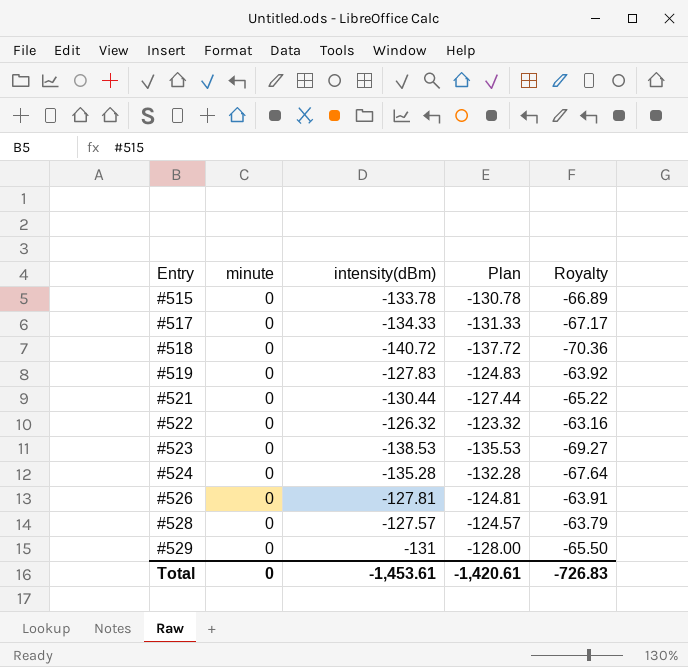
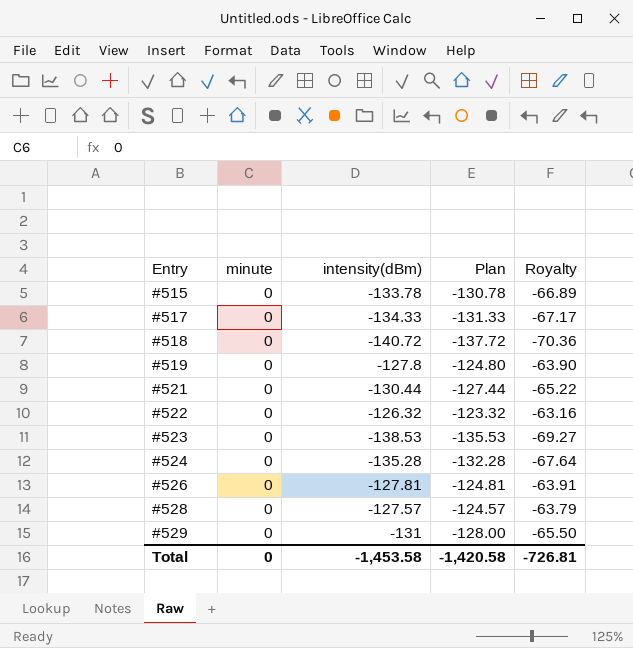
#519 | intensity(dBm): -127.83 -> -127.8
#519 | Plan: -124.83 -> -124.80
#519 | Royalty: -63.92 -> -63.90
Total | intensity(dBm): -1,453.61 -> -1,453.58
Total | Plan: -1,420.61 -> -1,420.58
Total | Royalty: -726.83 -> -726.81

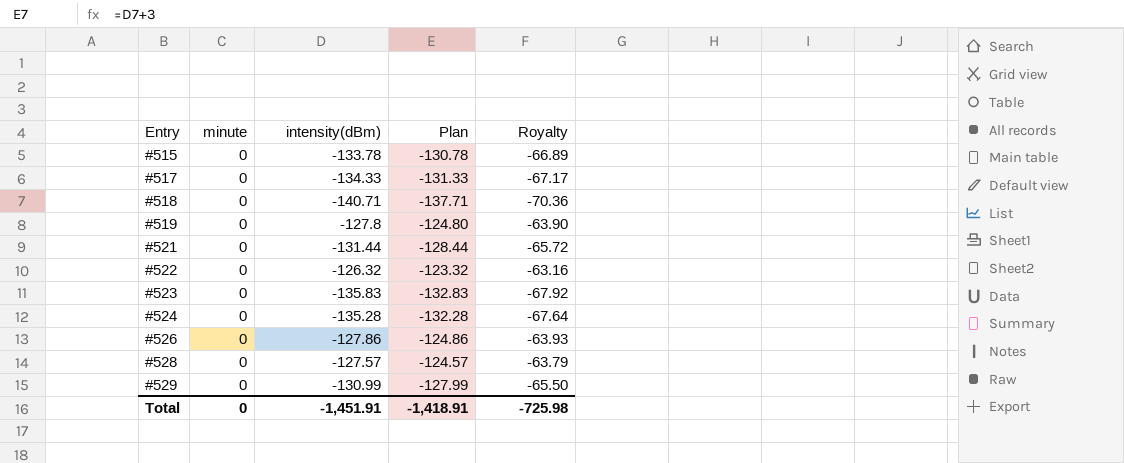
#518 | intensity(dBm): -140.72 -> -140.71
#518 | Plan: -137.72 -> -137.71
#521 | intensity(dBm): -130.44 -> -131.44
#521 | Plan: -127.44 -> -128.44
#521 | Royalty: -65.22 -> -65.72
#523 | intensity(dBm): -138.53 -> -135.83
#523 | Plan: -135.53 -> -132.83
#523 | Royalty: -69.27 -> -67.92
#526 | intensity(dBm): -127.81 -> -127.86
#526 | Plan: -124.81 -> -124.86
#526 | Royalty: -63.91 -> -63.93
#529 | intensity(dBm): -131 -> -130.99
#529 | Plan: -128.00 -> -127.99
Total | intensity(dBm): -1,453.58 -> -1,451.91
Total | Plan: -1,420.58 -> -1,418.91
Total | Royalty: -726.81 -> -725.98

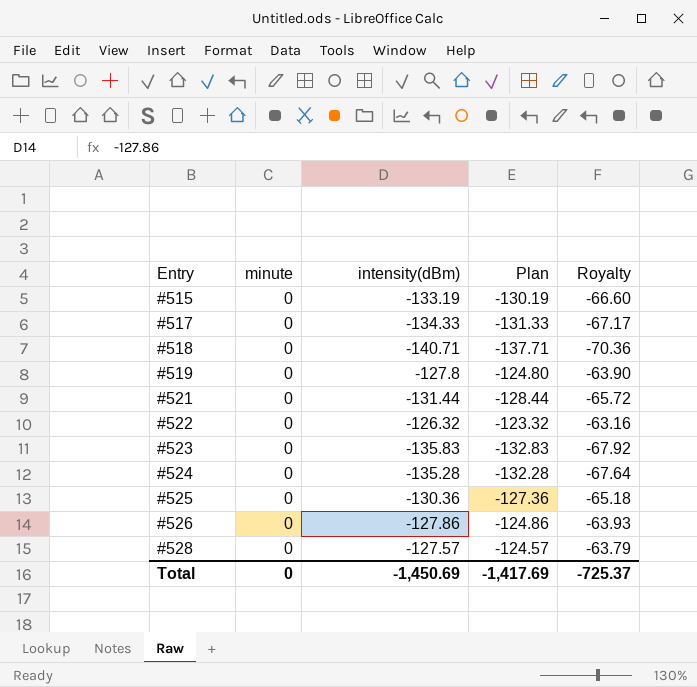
row #529: 0 | -130.99 | -127.99 | -65.50 -> none
#515 | intensity(dBm): -133.78 -> -133.19
#515 | Plan: -130.78 -> -130.19
#515 | Royalty: -66.89 -> -66.60
row #525: none -> 0 | -130.36 | -127.36 | -65.18
Total | intensity(dBm): -1,451.91 -> -1,450.69
Total | Plan: -1,418.91 -> -1,417.69
Total | Royalty: -725.98 -> -725.37

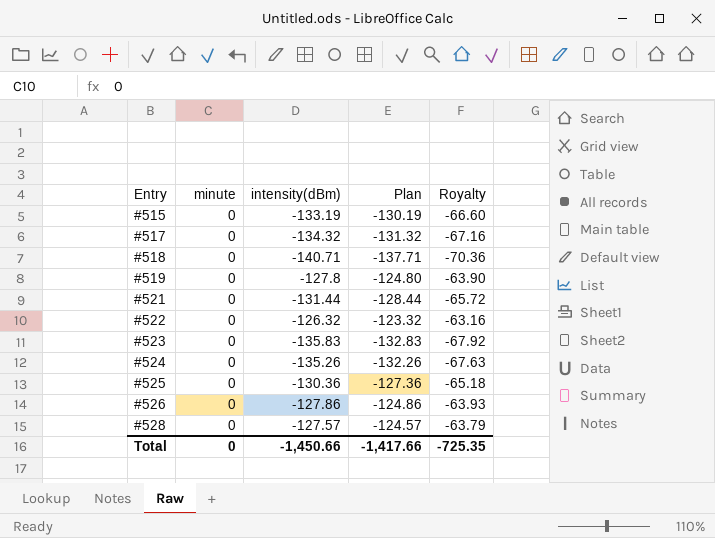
#517 | intensity(dBm): -134.33 -> -134.32
#517 | Plan: -131.33 -> -131.32
#517 | Royalty: -67.17 -> -67.16
#524 | intensity(dBm): -135.28 -> -135.26
#524 | Plan: -132.28 -> -132.26
#524 | Royalty: -67.64 -> -67.63
Total | intensity(dBm): -1,450.69 -> -1,450.66
Total | Plan: -1,417.69 -> -1,417.66
Total | Royalty: -725.37 -> -725.35

